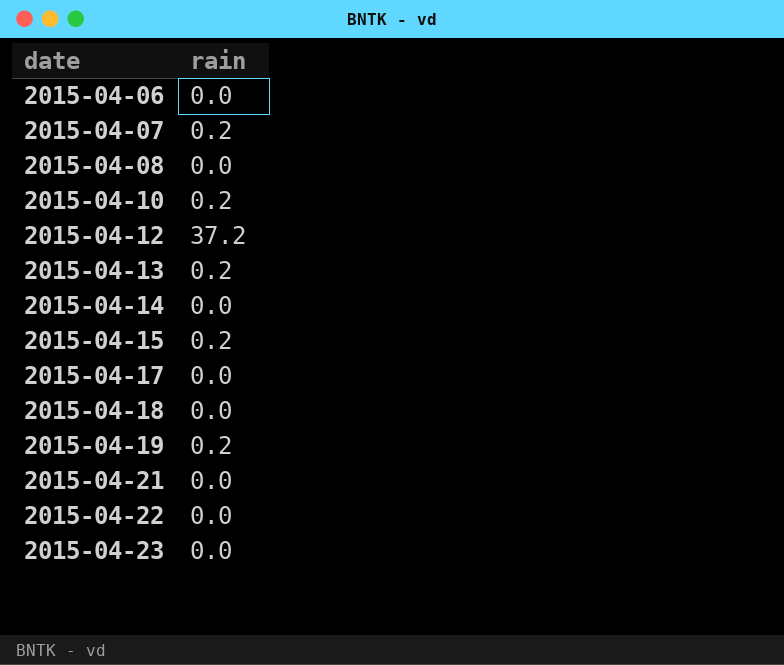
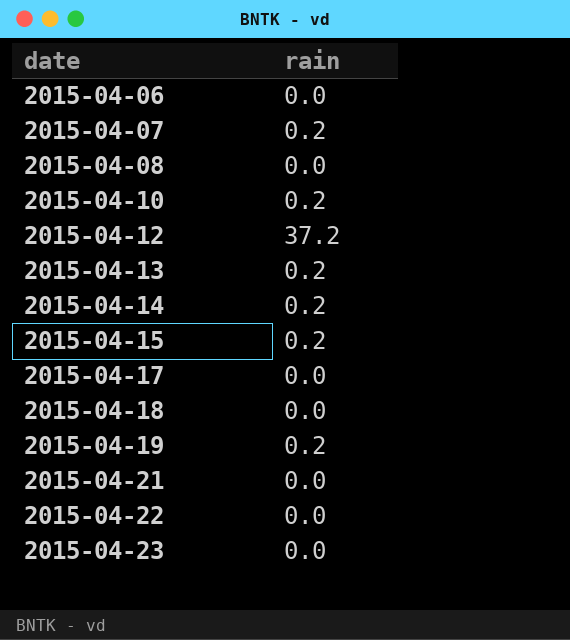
2015-04-14 | rain: 0.0 -> 0.2

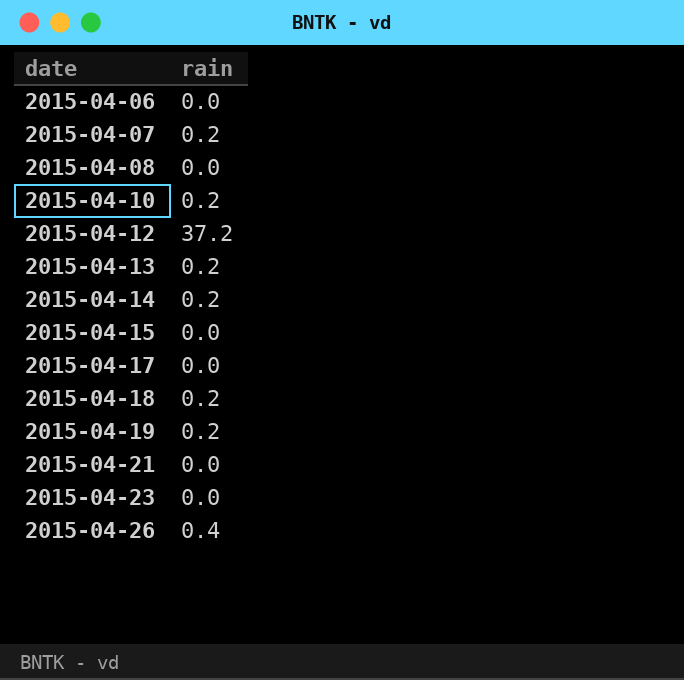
row 2015-04-22: 0.0 -> none
2015-04-15 | rain: 0.2 -> 0.0
2015-04-18 | rain: 0.0 -> 0.2
row 2015-04-26: none -> 0.4

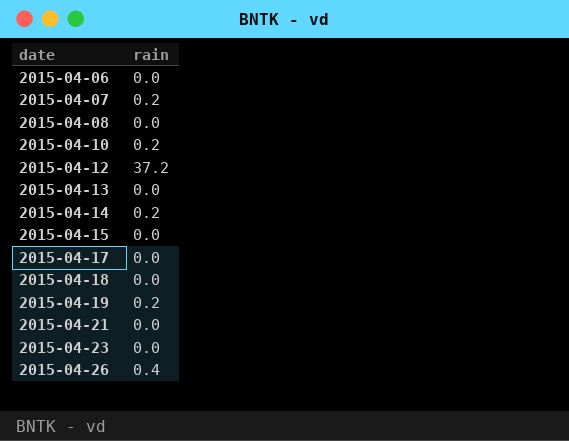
2015-04-13 | rain: 0.2 -> 0.0
2015-04-18 | rain: 0.2 -> 0.0

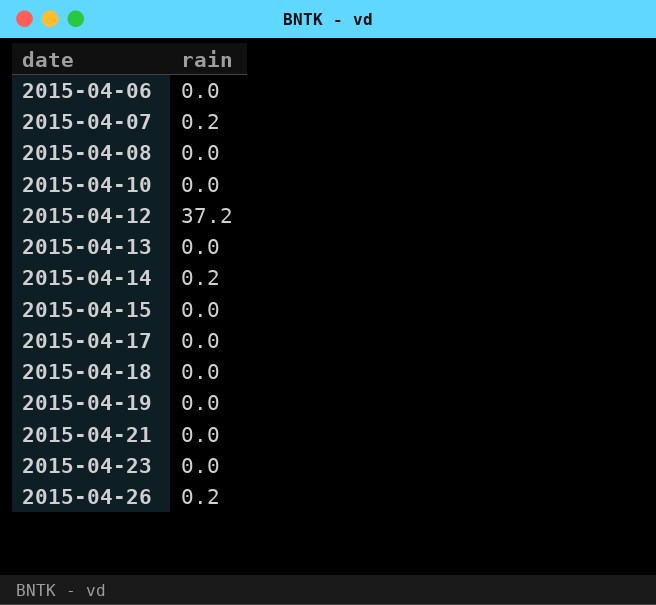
2015-04-10 | rain: 0.2 -> 0.0
2015-04-19 | rain: 0.2 -> 0.0
2015-04-26 | rain: 0.4 -> 0.2

